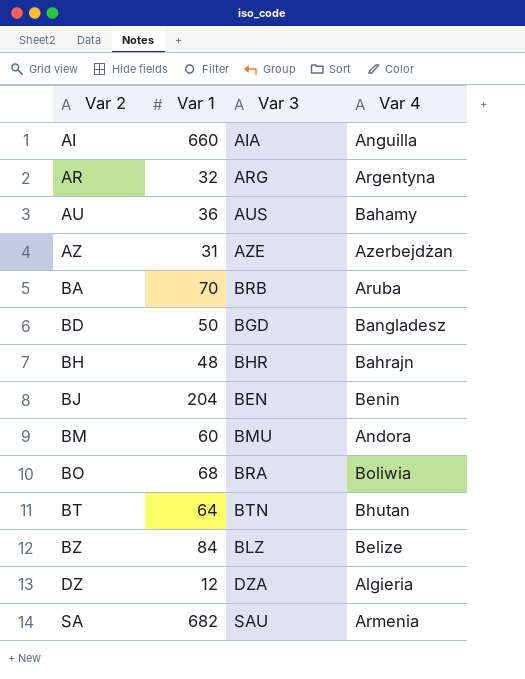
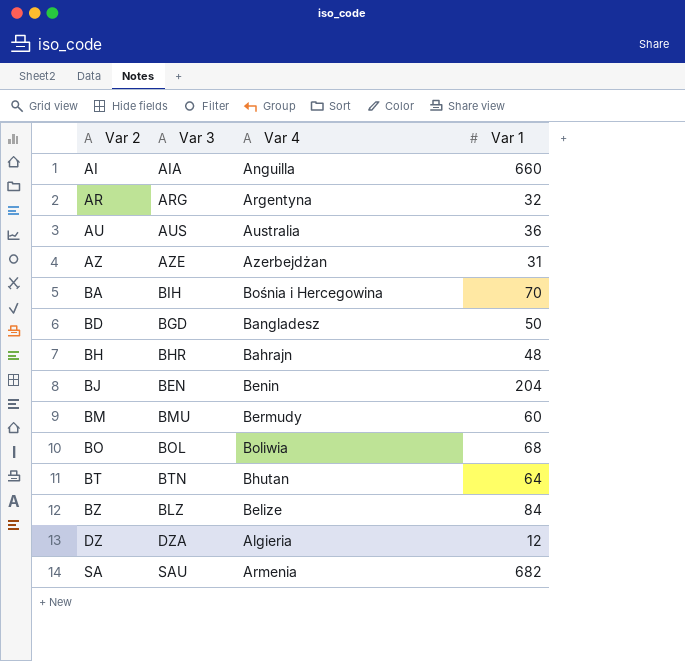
column Var 1 | position: 2 -> 4
AU | Var 4: Bahamy -> Australia
BA | Var 3: BRB -> BIH
BA | Var 4: Aruba -> Bośnia i Hercegowina
BM | Var 4: Andora -> Bermudy
BO | Var 3: BRA -> BOL

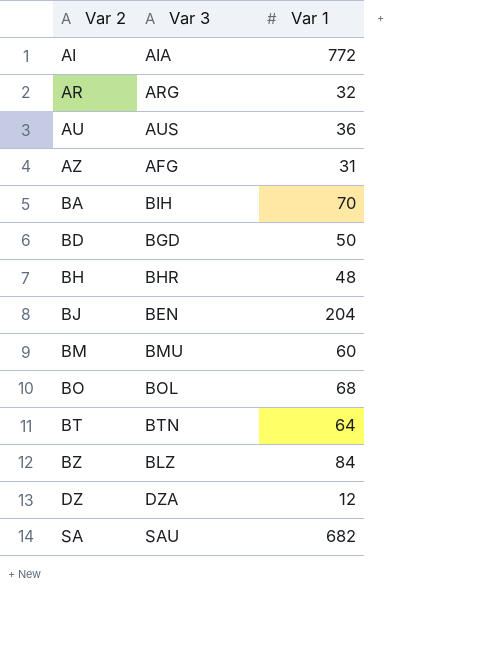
column Var 4 | position: 3 -> none
AI | Var 1: 660 -> 772
AZ | Var 3: AZE -> AFG

